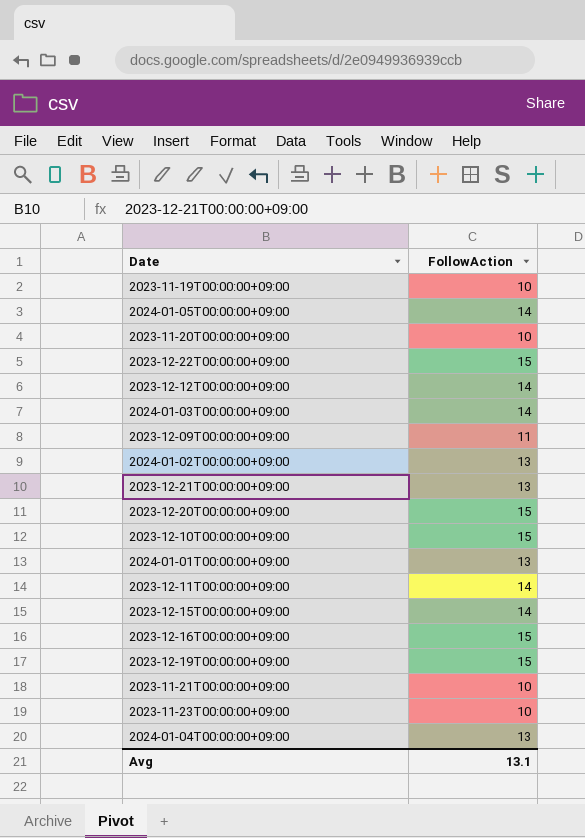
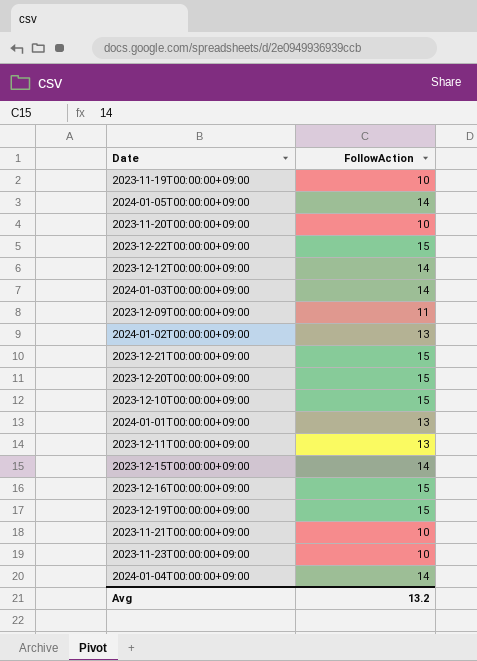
2023-12-21T00:00:00+09:00 | FollowAction: 13 -> 15
2023-12-11T00:00:00+09:00 | FollowAction: 14 -> 13
2024-01-04T00:00:00+09:00 | FollowAction: 13 -> 14
Avg | FollowAction: 13.1 -> 13.2

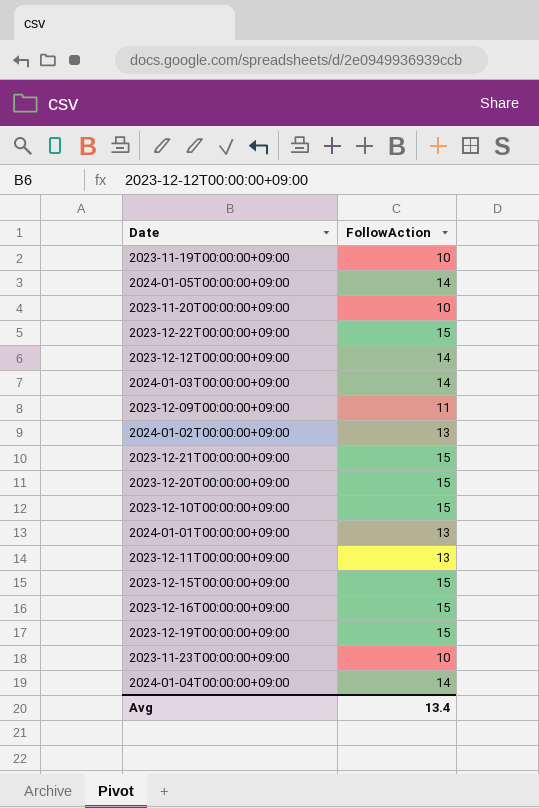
row 2023-11-21T00:00:00+09:00: 10 -> none
2023-12-15T00:00:00+09:00 | FollowAction: 14 -> 15
Avg | FollowAction: 13.2 -> 13.4

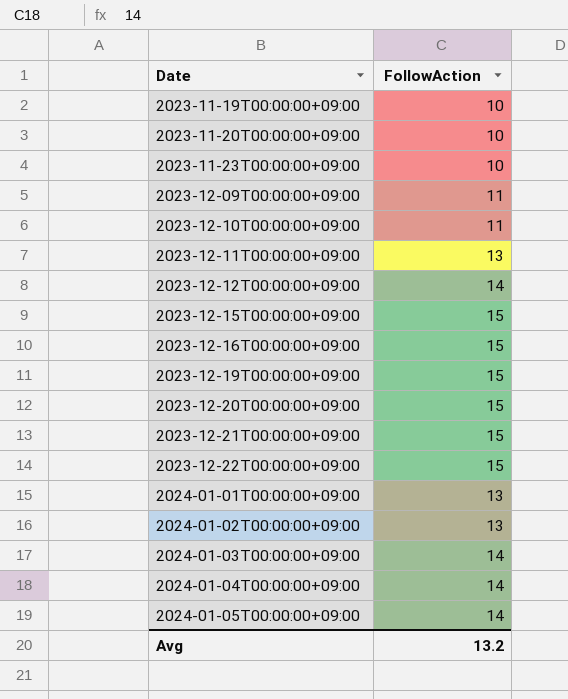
row order: none -> Date ascending
2023-12-10T00:00:00+09:00 | FollowAction: 15 -> 11
Avg | FollowAction: 13.4 -> 13.2

